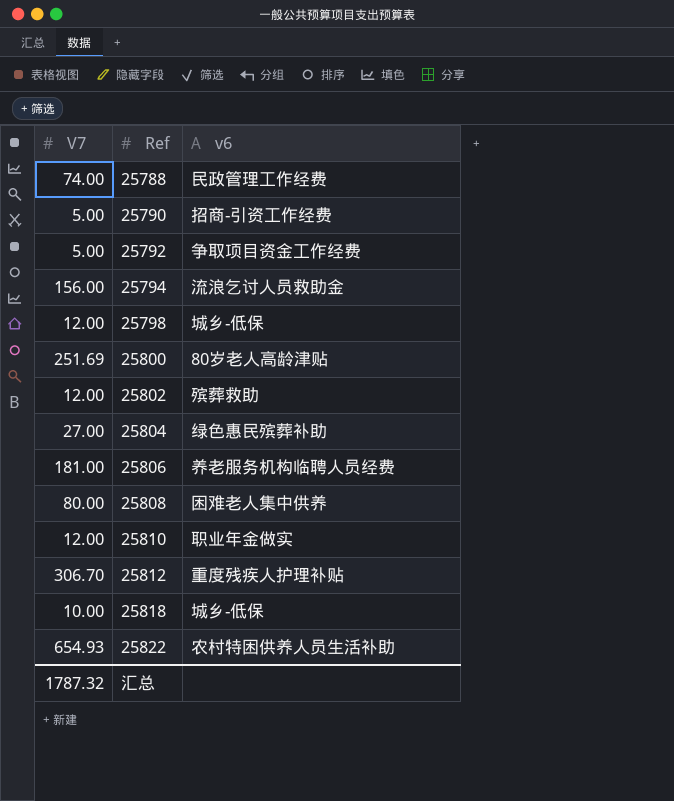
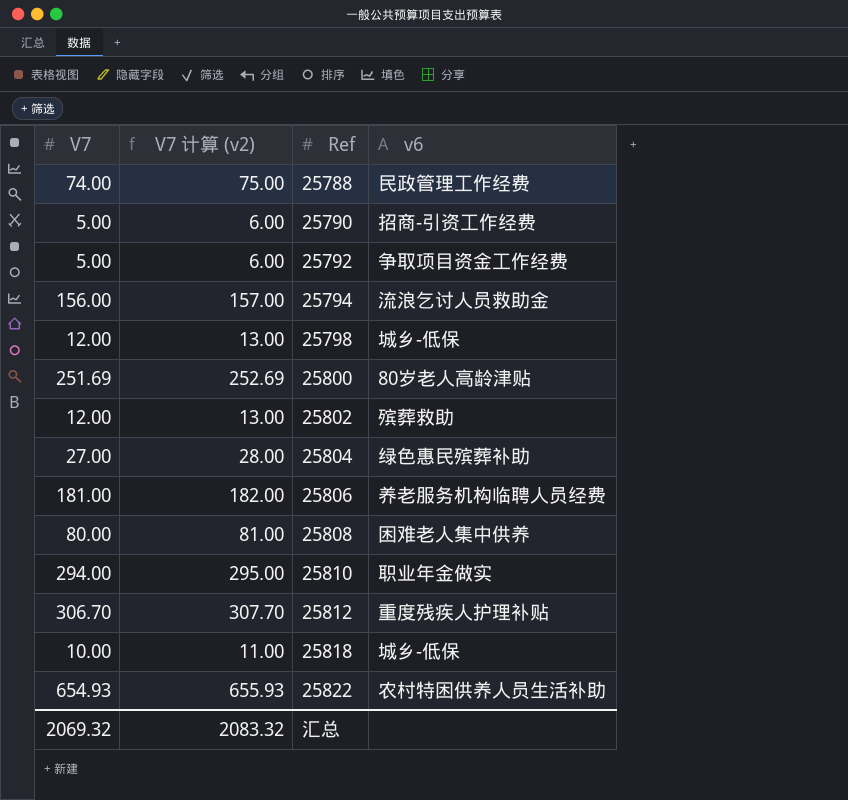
column V7 计算 (v2) | formula: none -> [V7] + 1
25810 | V7: 12.00 -> 294.00
汇总 | V7: 1787.32 -> 2069.32

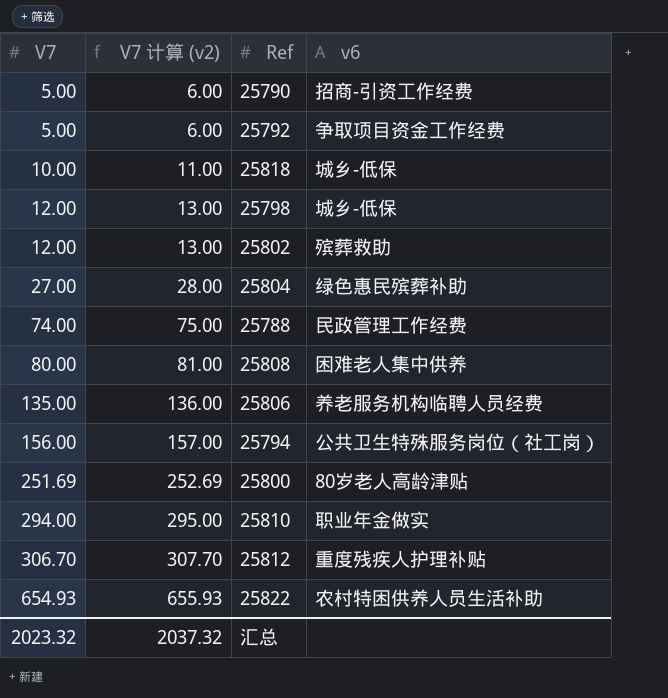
row order: Ref ascending -> V7 ascending
25806 | V7: 181.00 -> 135.00
25806 | V7 计算 (v2): 182.00 -> 136.00
25794 | v6: 流浪乞讨人员救助金 -> 公共卫生特殊服务岗位（社工岗）
汇总 | V7: 2069.32 -> 2023.32
汇总 | V7 计算 (v2): 2083.32 -> 2037.32

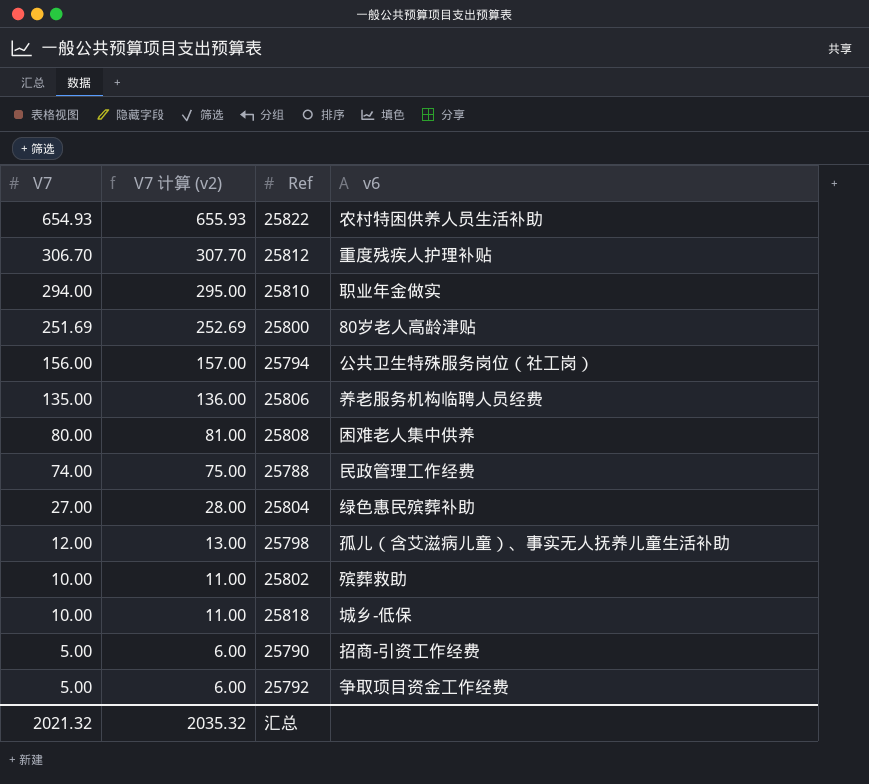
row order: V7 ascending -> V7 descending
25798 | v6: 城乡-低保 -> 孤儿（含艾滋病儿童）、事实无人抚养儿童生活补助
25802 | V7: 12.00 -> 10.00
25802 | V7 计算 (v2): 13.00 -> 11.00
汇总 | V7: 2023.32 -> 2021.32
汇总 | V7 计算 (v2): 2037.32 -> 2035.32

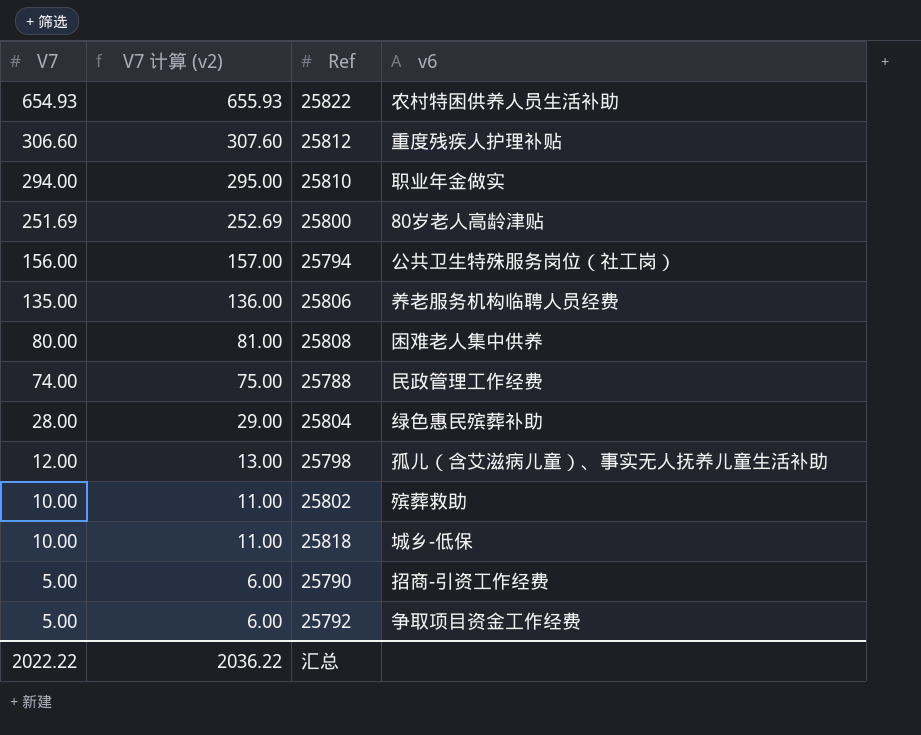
25812 | V7: 306.70 -> 306.60
25812 | V7 计算 (v2): 307.70 -> 307.60
25804 | V7: 27.00 -> 28.00
25804 | V7 计算 (v2): 28.00 -> 29.00
汇总 | V7: 2021.32 -> 2022.22
汇总 | V7 计算 (v2): 2035.32 -> 2036.22

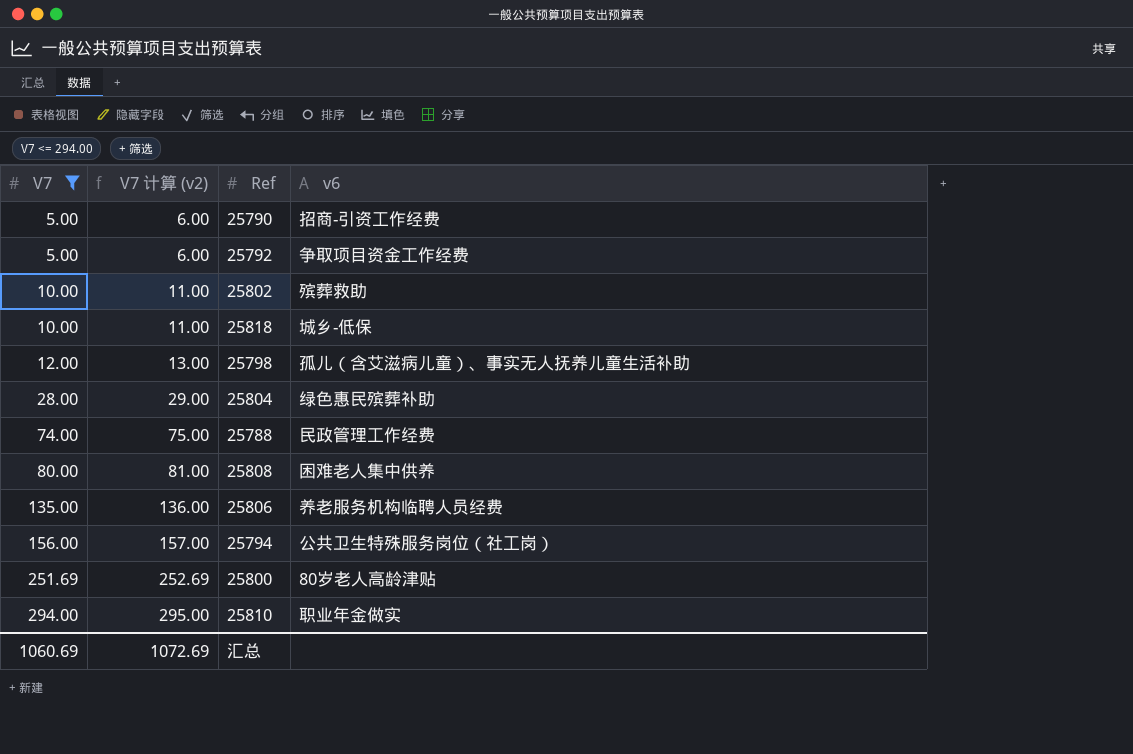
filter: none -> V7 <= 294.00
row order: V7 descending -> V7 ascending
汇总 | V7: 2022.22 -> 1060.69
汇总 | V7 计算 (v2): 2036.22 -> 1072.69

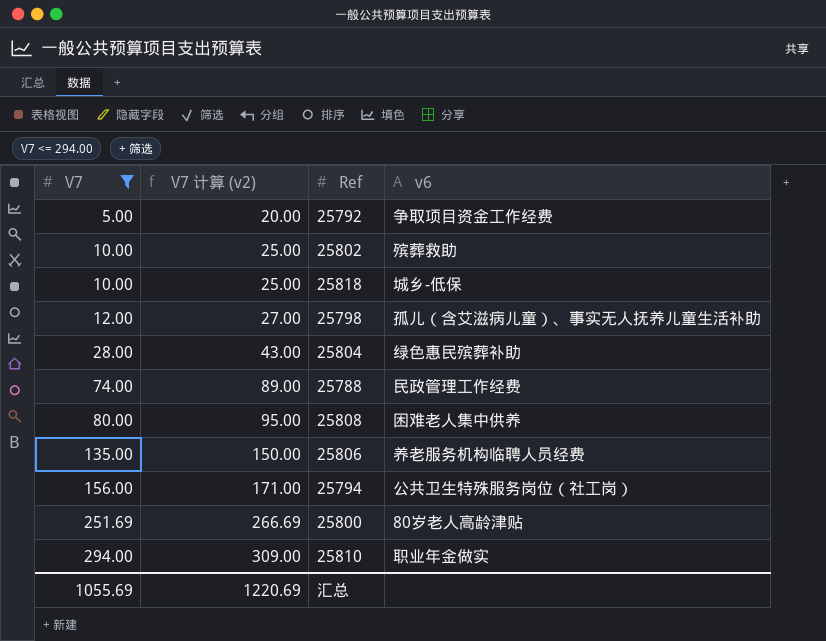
column V7 计算 (v2) | formula: [V7] + 1 -> [V7] + 15
row 25790: 5.00 | 6.00 | 招商-引资工作经费 -> none
汇总 | V7: 1060.69 -> 1055.69
汇总 | V7 计算 (v2): 1072.69 -> 1220.69

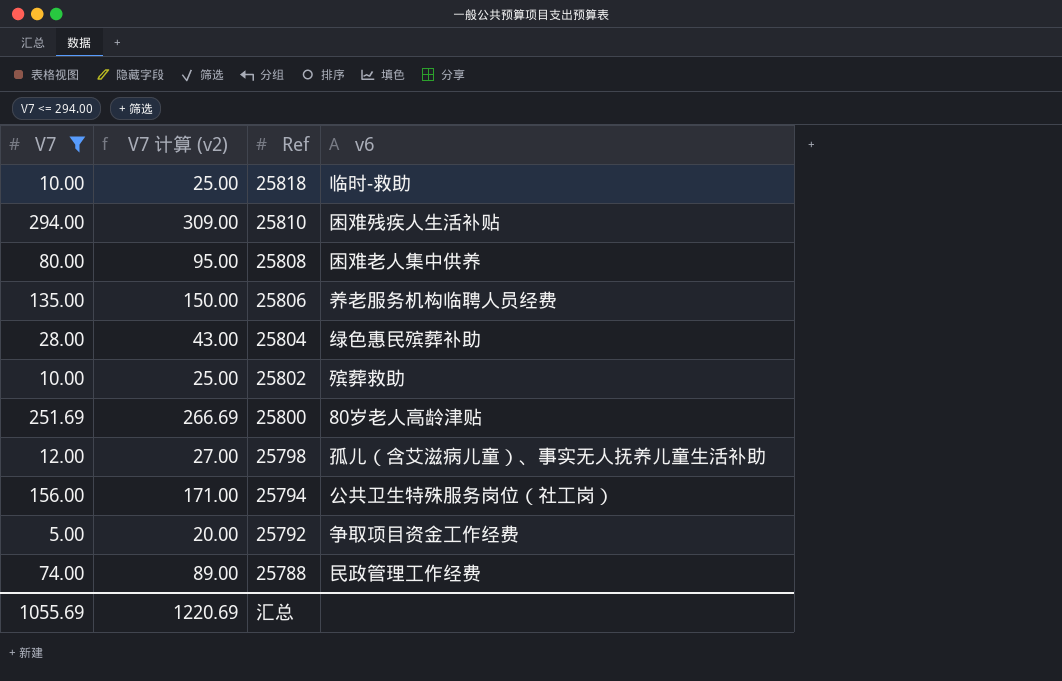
row order: V7 ascending -> Ref descending
25818 | v6: 城乡-低保 -> 临时-救助
25810 | v6: 职业年金做实 -> 困难残疾人生活补贴

